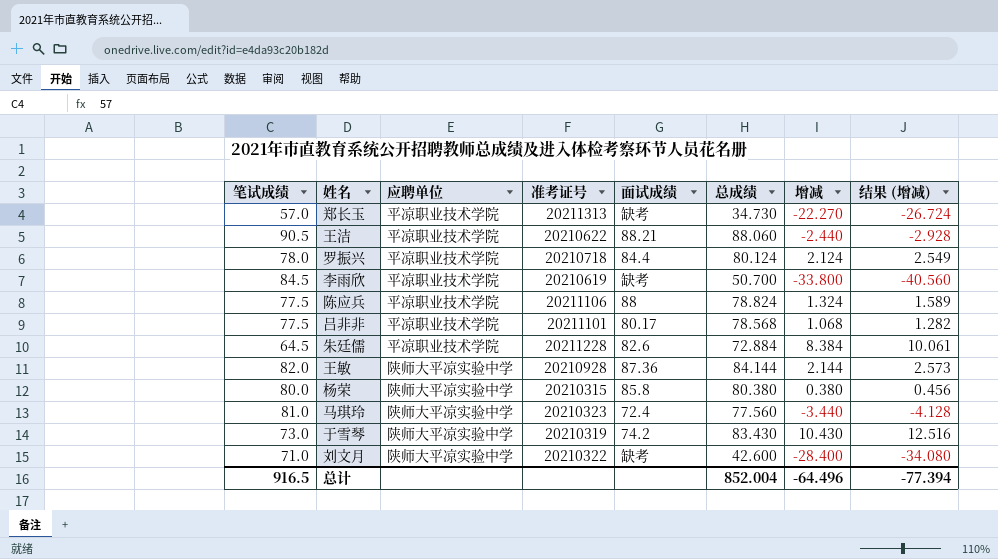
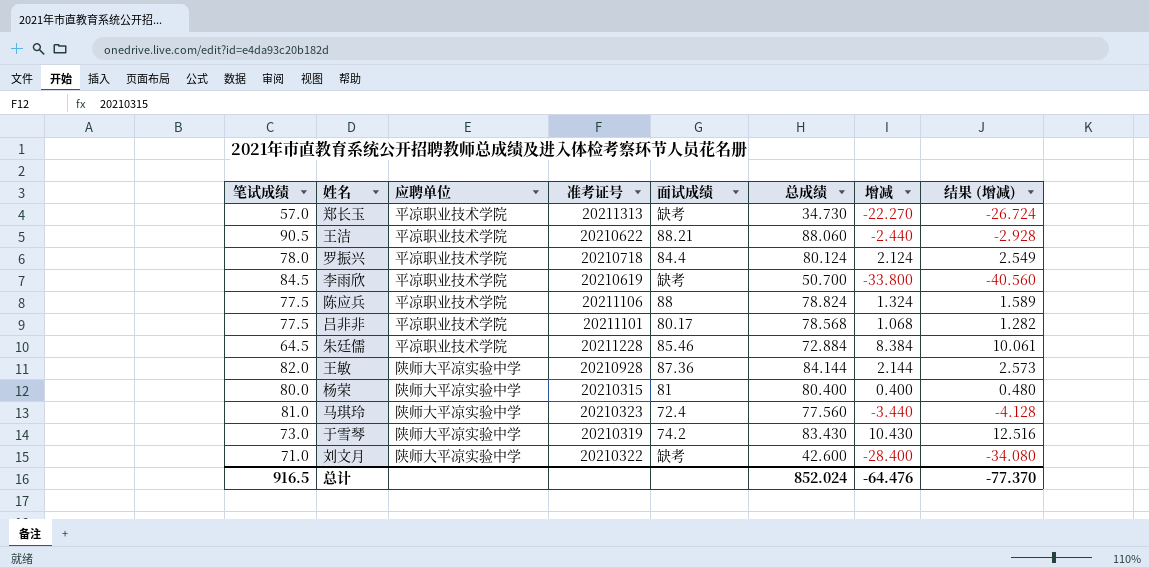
朱廷儒 | 面试成绩: 82.6 -> 85.46
杨荣 | 面试成绩: 85.8 -> 81
杨荣 | 总成绩: 80.380 -> 80.400
杨荣 | 增减: 0.380 -> 0.400
杨荣 | 结果 (增减): 0.456 -> 0.480
总计 | 总成绩: 852.004 -> 852.024
总计 | 增减: -64.496 -> -64.476
总计 | 结果 (增减): -77.394 -> -77.370

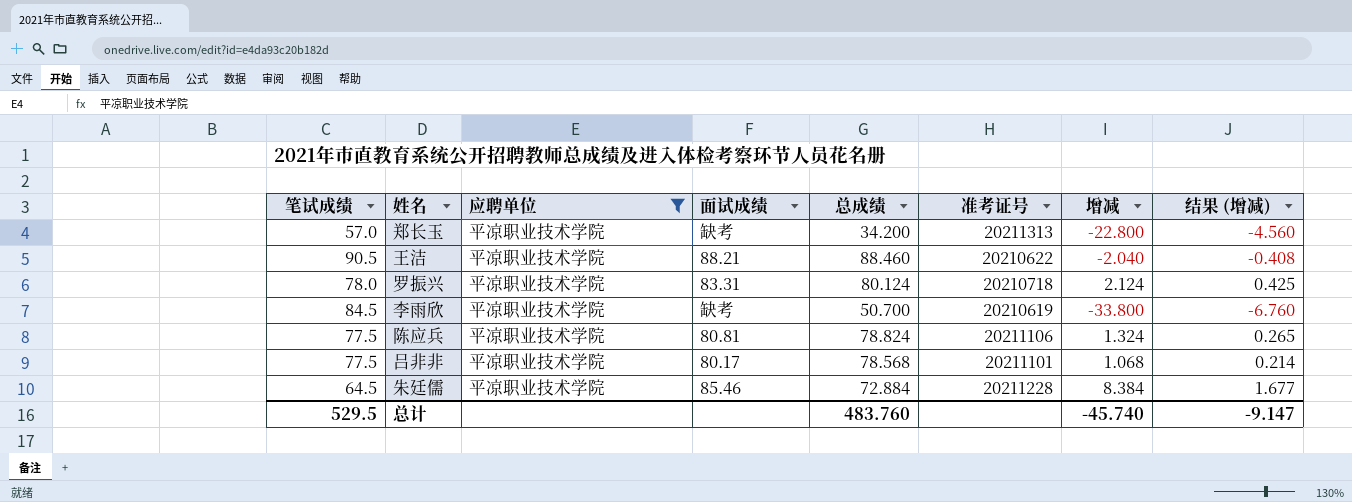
filter: none -> 应聘单位 = 平凉职业技术学院
column 准考证号 | position: 4 -> 6
column 结果 (增减) | formula: [增减] * 1.2 -> [增减] * 0.2
郑长玉 | 总成绩: 34.730 -> 34.200
郑长玉 | 增减: -22.270 -> -22.800
王洁 | 总成绩: 88.060 -> 88.460
王洁 | 增减: -2.440 -> -2.040
罗振兴 | 面试成绩: 84.4 -> 83.31
陈应兵 | 面试成绩: 88 -> 80.81
总计 | 笔试成绩: 916.5 -> 529.5
总计 | 总成绩: 852.024 -> 483.760
总计 | 增减: -64.476 -> -45.740
总计 | 结果 (增减): -77.370 -> -9.147

